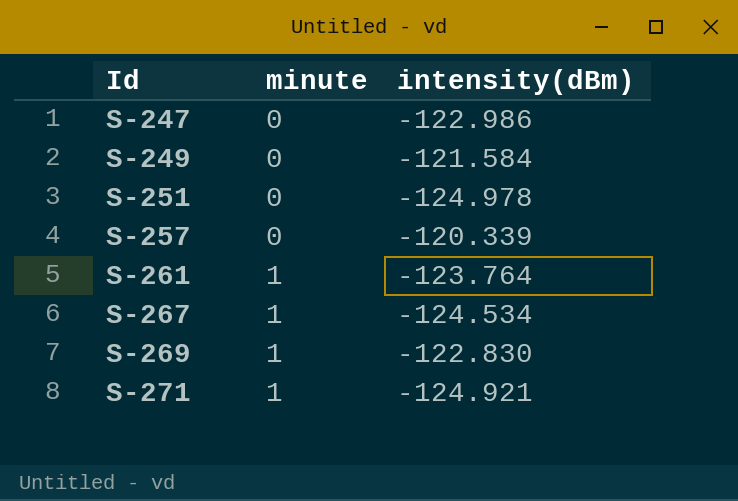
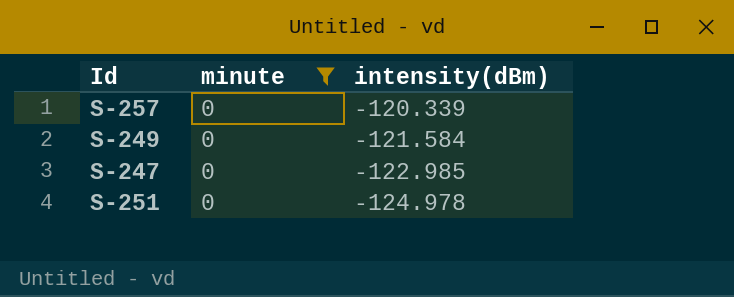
filter: none -> minute = 0
row order: Id ascending -> intensity(dBm) descending
S-247 | intensity(dBm): -122.986 -> -122.985

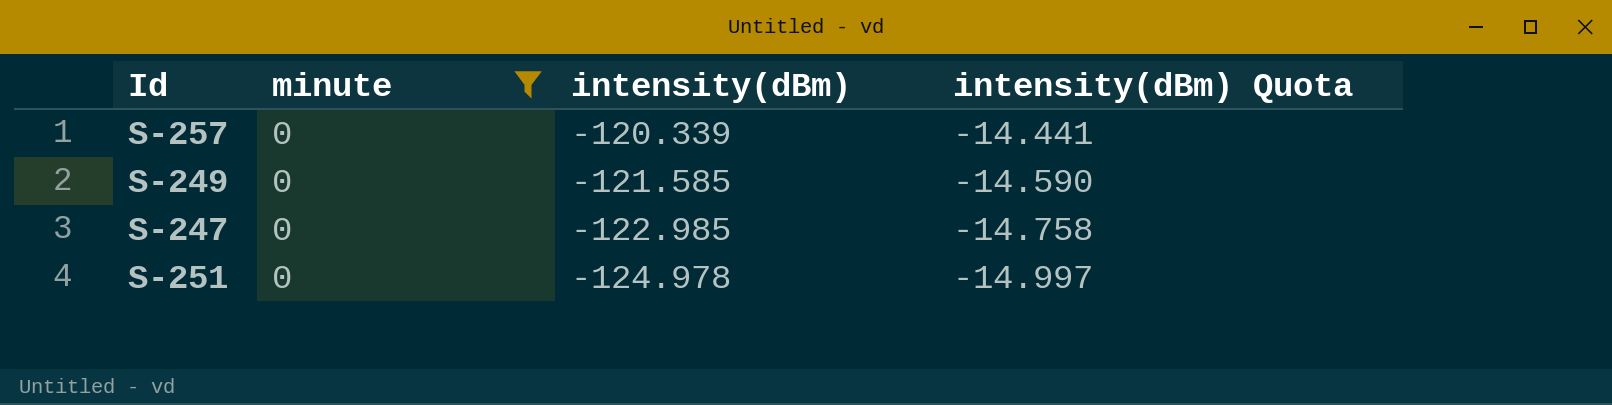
column intensity(dBm) Quota | formula: none -> [intensity(dBm)] * 0.12
S-249 | intensity(dBm): -121.584 -> -121.585

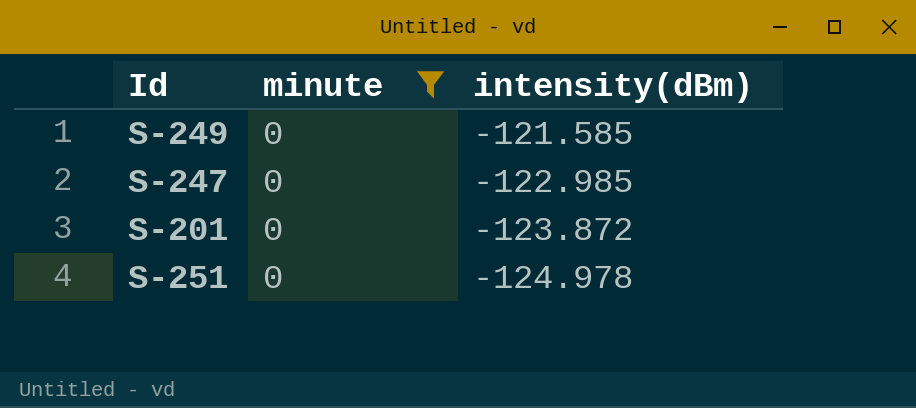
column intensity(dBm) Quota | formula: [intensity(dBm)] * 0.12 -> none
row S-257: 0 | -120.339 | -14.441 -> none
row S-201: none -> 0 | -123.872

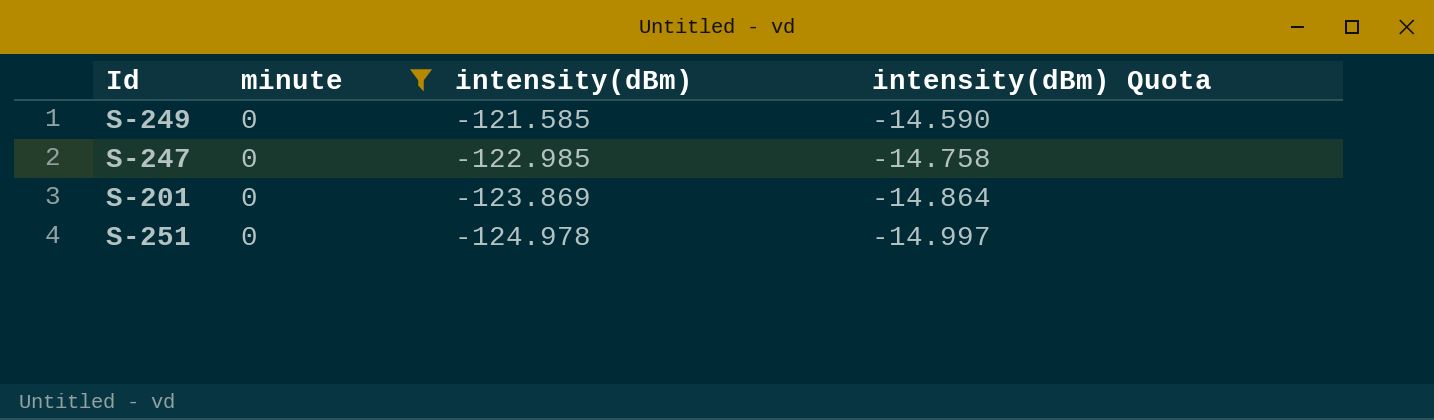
column intensity(dBm) Quota | formula: none -> [intensity(dBm)] * 0.12
S-201 | intensity(dBm): -123.872 -> -123.869

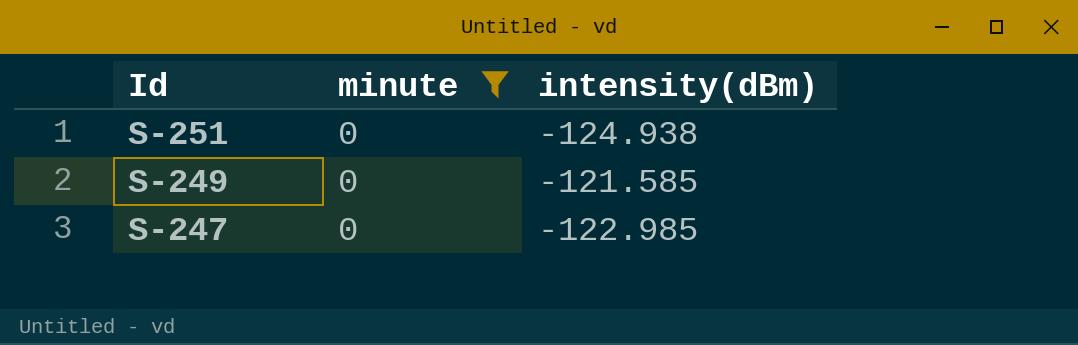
row order: intensity(dBm) descending -> Id descending
column intensity(dBm) Quota | formula: [intensity(dBm)] * 0.12 -> none
row S-201: 0 | -123.869 | -14.864 -> none
S-251 | intensity(dBm): -124.978 -> -124.938

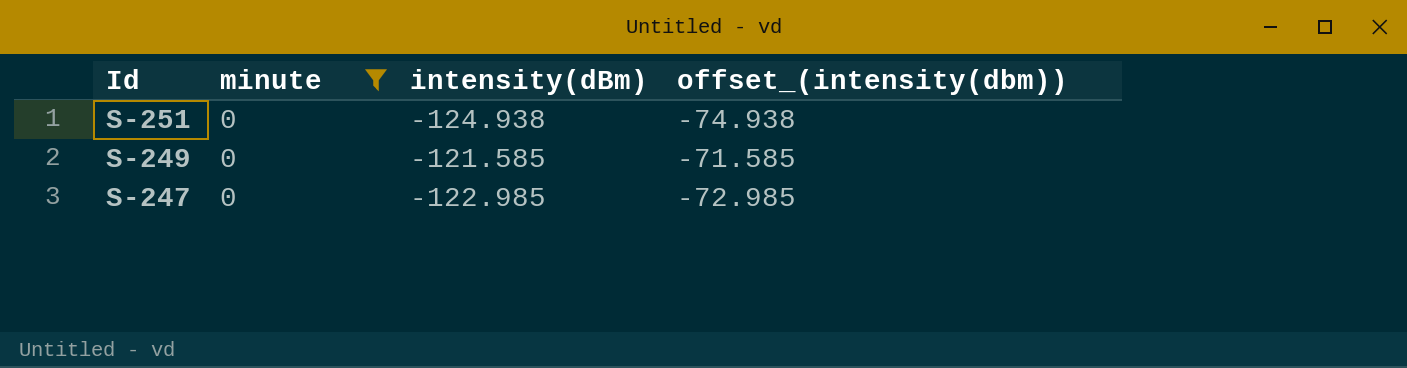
column offset_(intensity(dbm)) | formula: none -> [intensity(dBm)] + 50

